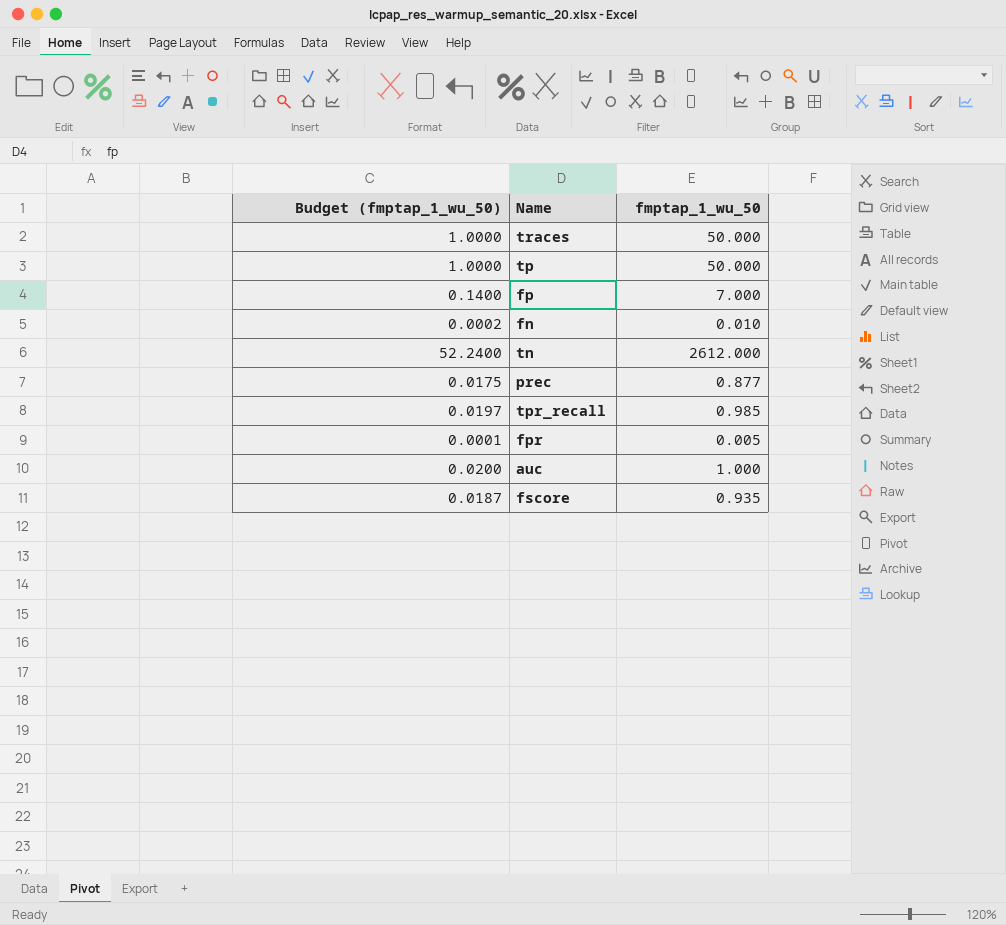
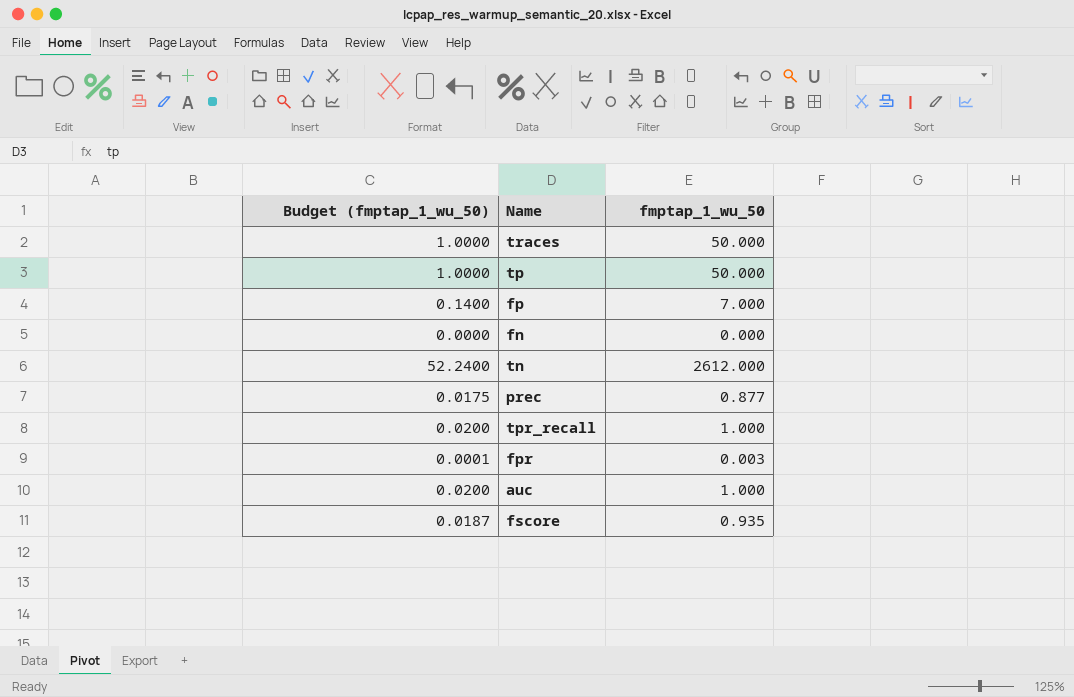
fn | Budget (fmptap_1_wu_50): 0.0002 -> 0.0000
fn | fmptap_1_wu_50: 0.010 -> 0.000
tpr_recall | Budget (fmptap_1_wu_50): 0.0197 -> 0.0200
tpr_recall | fmptap_1_wu_50: 0.985 -> 1.000
fpr | fmptap_1_wu_50: 0.005 -> 0.003

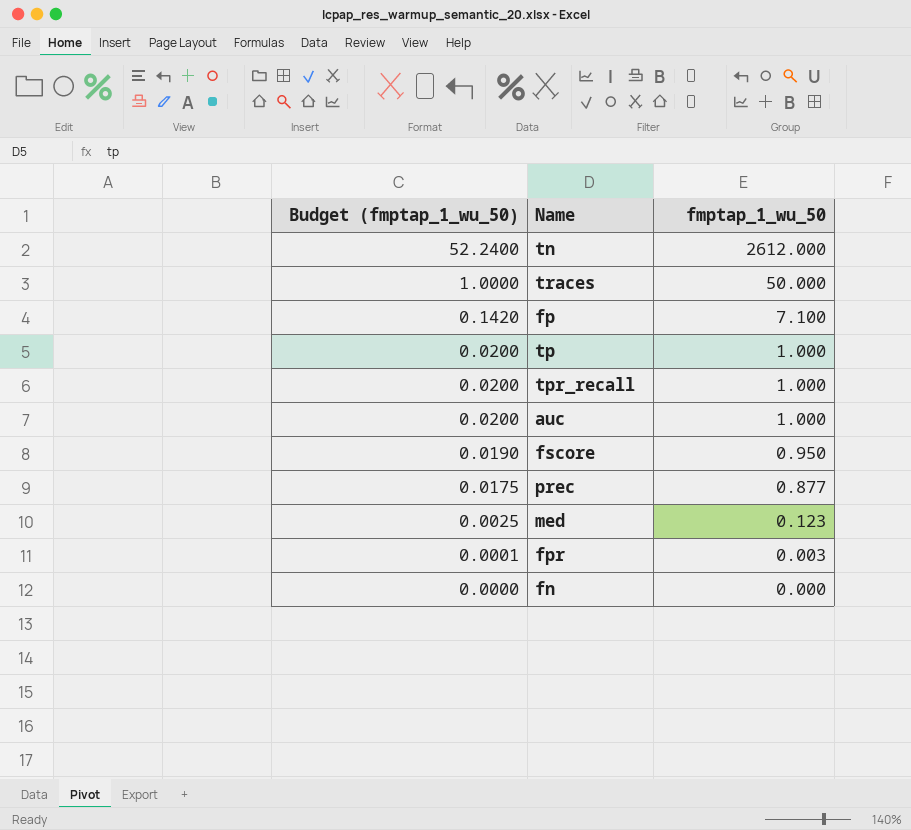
row order: none -> Budget (fmptap_1_wu_50) descending
fp | Budget (fmptap_1_wu_50): 0.1400 -> 0.1420
fp | fmptap_1_wu_50: 7.000 -> 7.100
tp | Budget (fmptap_1_wu_50): 1.0000 -> 0.0200
tp | fmptap_1_wu_50: 50.000 -> 1.000
fscore | Budget (fmptap_1_wu_50): 0.0187 -> 0.0190
fscore | fmptap_1_wu_50: 0.935 -> 0.950
row med: none -> 0.0025 | 0.123

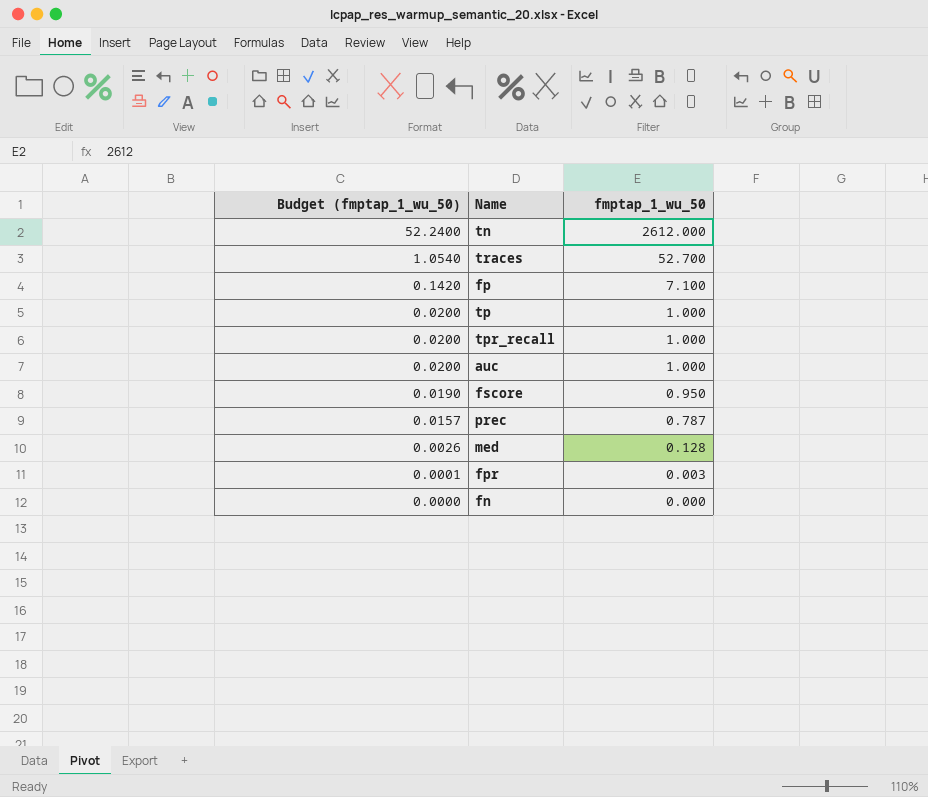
traces | Budget (fmptap_1_wu_50): 1.0000 -> 1.0540
traces | fmptap_1_wu_50: 50.000 -> 52.700
prec | Budget (fmptap_1_wu_50): 0.0175 -> 0.0157
prec | fmptap_1_wu_50: 0.877 -> 0.787
med | Budget (fmptap_1_wu_50): 0.0025 -> 0.0026
med | fmptap_1_wu_50: 0.123 -> 0.128

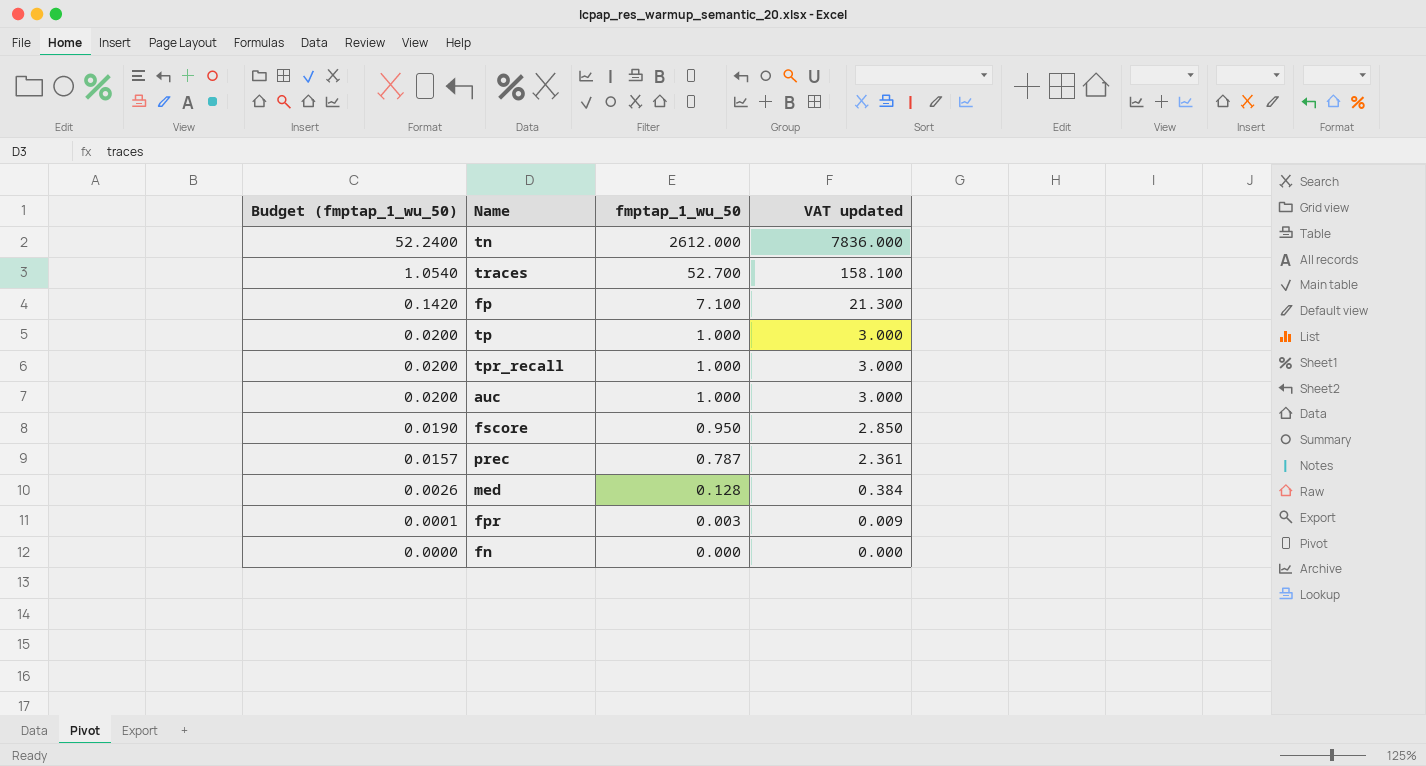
column VAT updated | formula: none -> [fmptap_1_wu_50] * 3

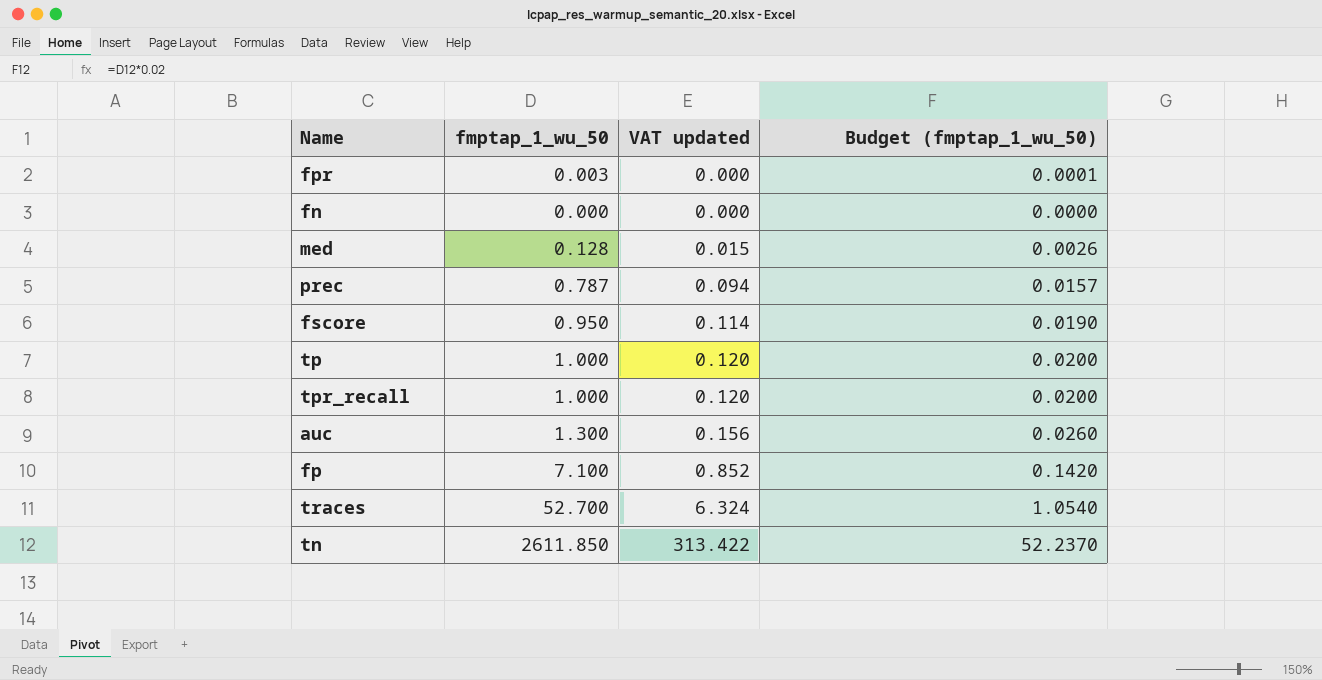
row order: Budget (fmptap_1_wu_50) descending -> VAT updated ascending
column VAT updated | formula: [fmptap_1_wu_50] * 3 -> [fmptap_1_wu_50] * 0.12
column Budget (fmptap_1_wu_50) | position: 1 -> 4
auc | fmptap_1_wu_50: 1.000 -> 1.300
auc | Budget (fmptap_1_wu_50): 0.0200 -> 0.0260
tn | fmptap_1_wu_50: 2612.000 -> 2611.850
tn | Budget (fmptap_1_wu_50): 52.2400 -> 52.2370

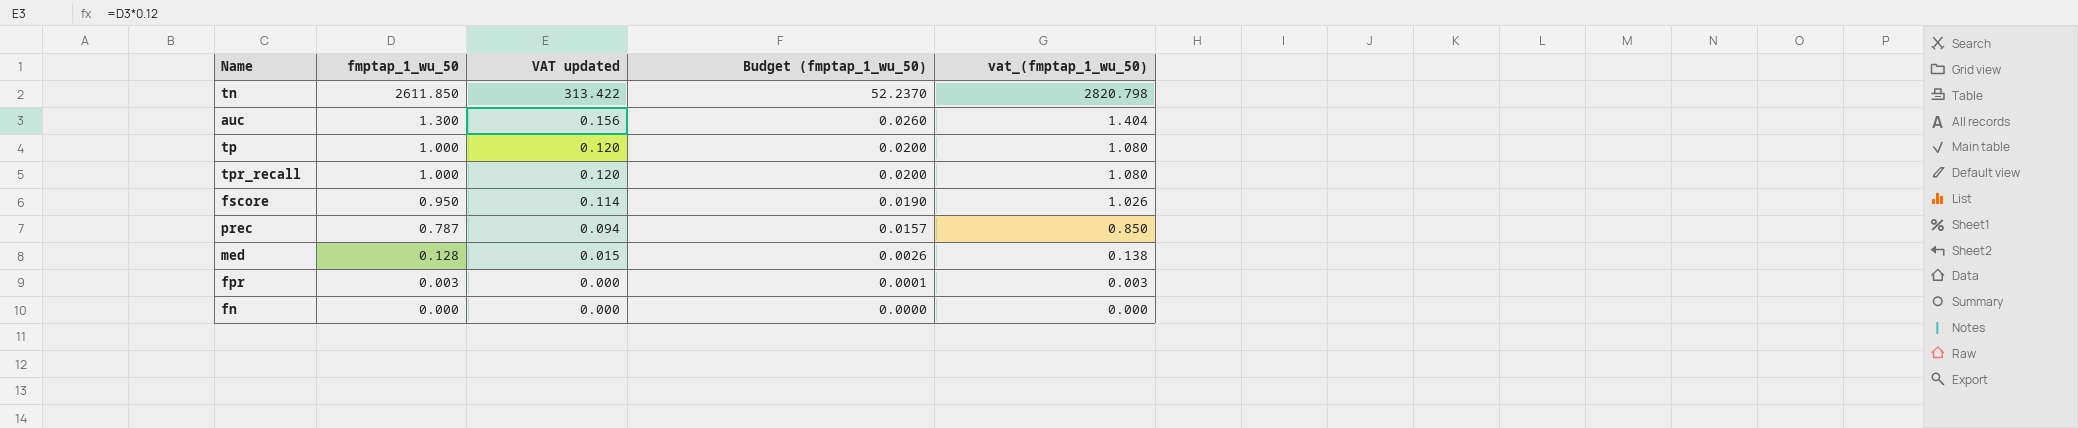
row order: VAT updated ascending -> fmptap_1_wu_50 descending
column vat_(fmptap_1_wu_50) | formula: none -> [fmptap_1_wu_50] * 1.08
row fp: 7.100 | 0.852 | 0.1420 -> none
row traces: 52.700 | 6.324 | 1.0540 -> none

